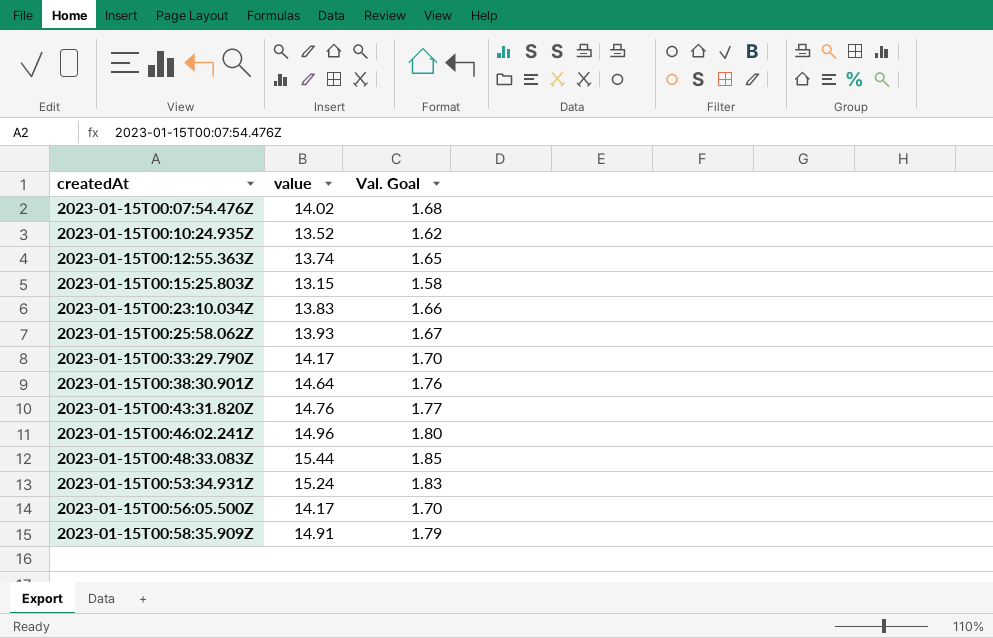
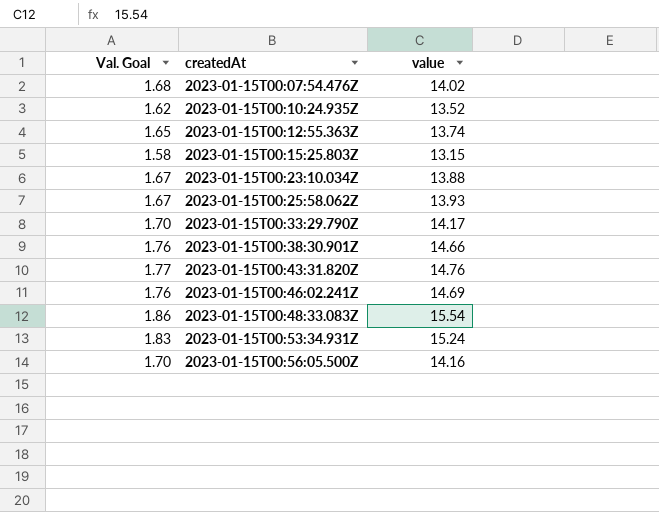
column Val. Goal | position: 3 -> 1
row 2023-01-15T00:58:35.909Z: 14.91 | 1.79 -> none
2023-01-15T00:23:10.034Z | Val. Goal: 1.66 -> 1.67
2023-01-15T00:23:10.034Z | value: 13.83 -> 13.88
2023-01-15T00:38:30.901Z | value: 14.64 -> 14.66
2023-01-15T00:46:02.241Z | Val. Goal: 1.80 -> 1.76
2023-01-15T00:46:02.241Z | value: 14.96 -> 14.69
2023-01-15T00:48:33.083Z | Val. Goal: 1.85 -> 1.86
2023-01-15T00:48:33.083Z | value: 15.44 -> 15.54
2023-01-15T00:56:05.500Z | value: 14.17 -> 14.16

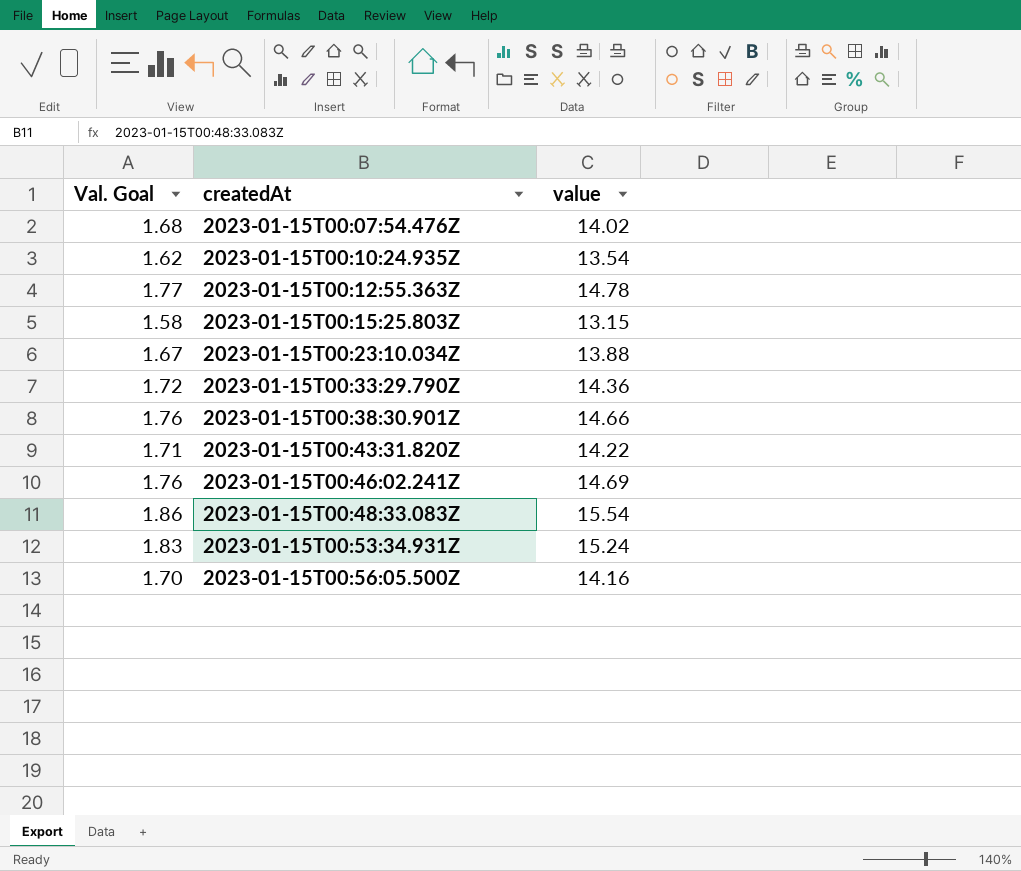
row 2023-01-15T00:25:58.062Z: 1.67 | 13.93 -> none
2023-01-15T00:10:24.935Z | value: 13.52 -> 13.54
2023-01-15T00:12:55.363Z | Val. Goal: 1.65 -> 1.77
2023-01-15T00:12:55.363Z | value: 13.74 -> 14.78
2023-01-15T00:33:29.790Z | Val. Goal: 1.70 -> 1.72
2023-01-15T00:33:29.790Z | value: 14.17 -> 14.36
2023-01-15T00:43:31.820Z | Val. Goal: 1.77 -> 1.71
2023-01-15T00:43:31.820Z | value: 14.76 -> 14.22

